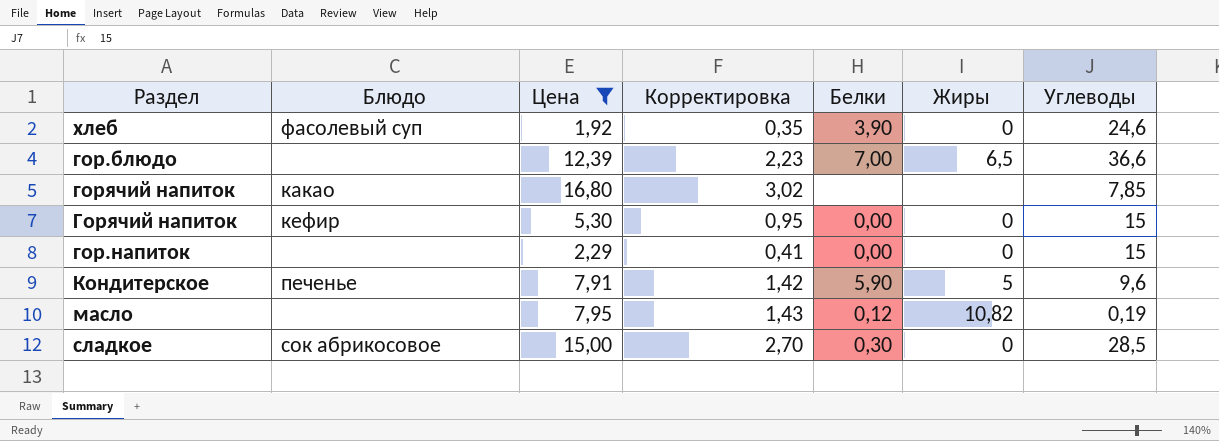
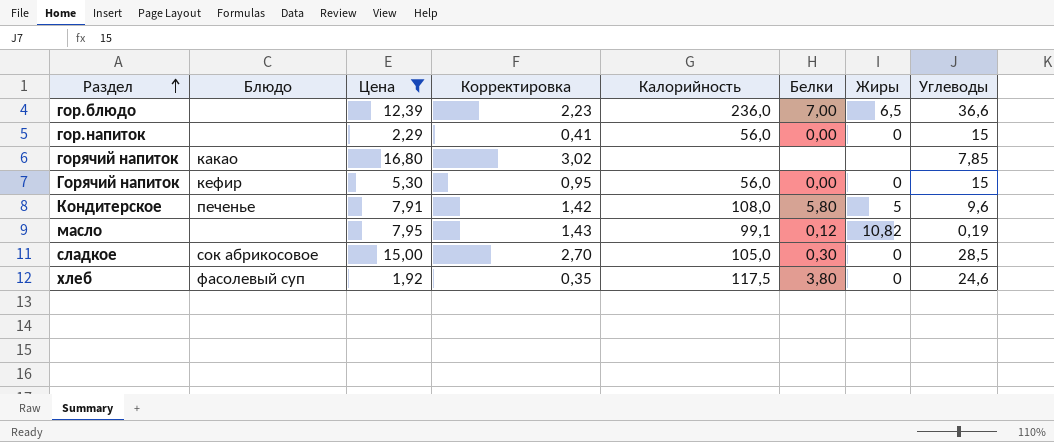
row order: none -> Раздел ascending
column Калорийность | position: none -> 5
Кондитерское | Белки: 5,90 -> 5,80
хлеб | Белки: 3,90 -> 3,80

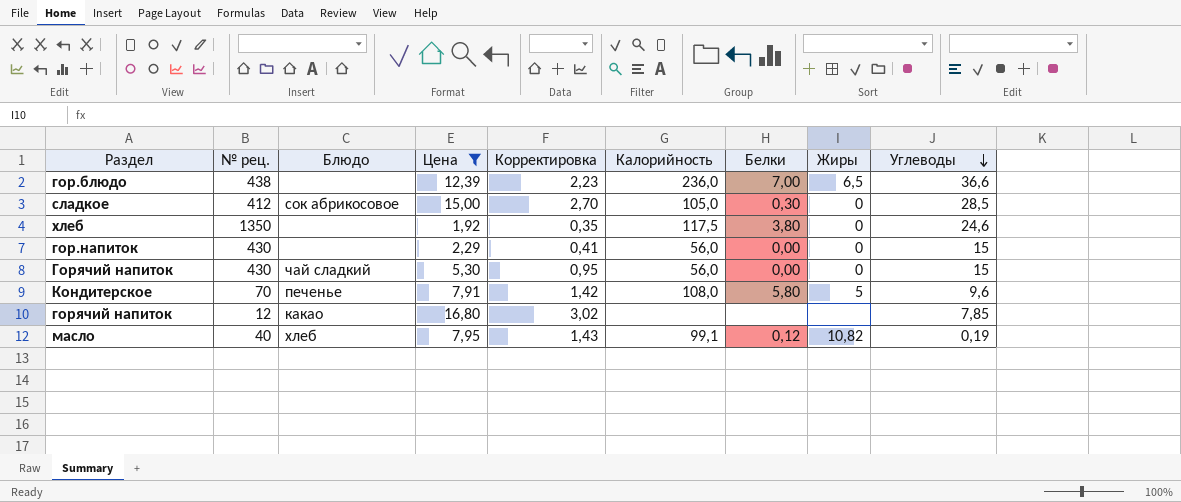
row order: Раздел ascending -> Углеводы descending
column № рец. | position: none -> 2
хлеб | Блюдо: фасолевый суп -> none
Горячий напиток | Блюдо: кефир -> чай сладкий
масло | Блюдо: none -> хлеб

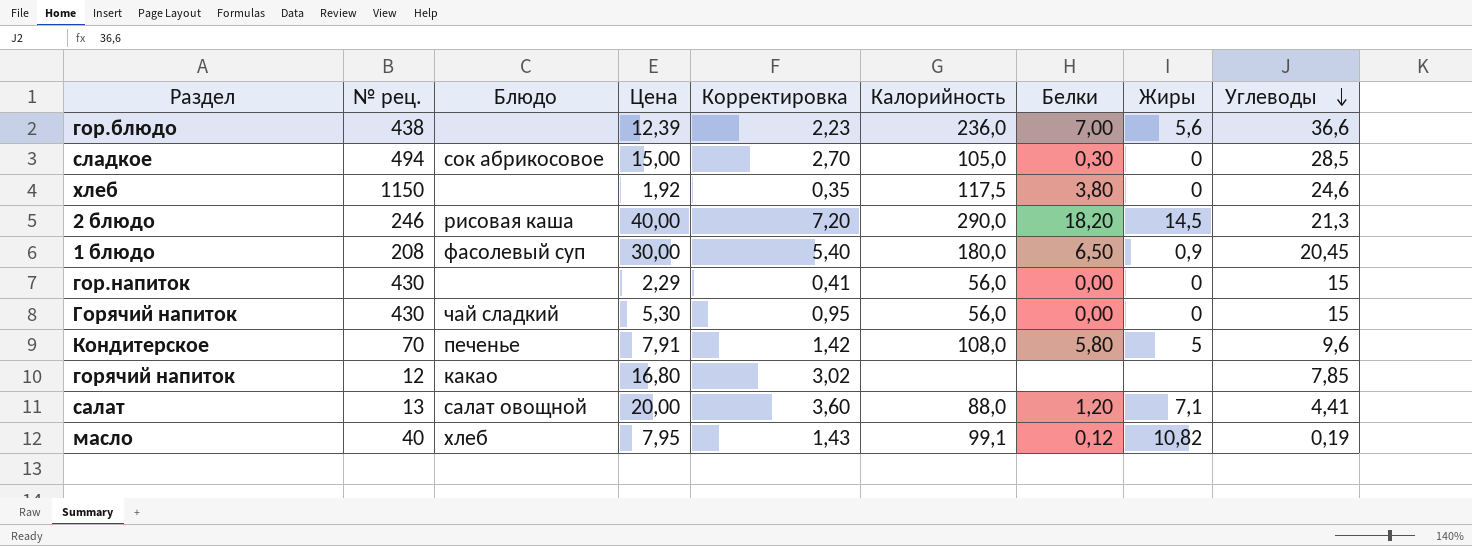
filter: Цена <= 16,80 -> none
гор.блюдо | Жиры: 6,5 -> 5,6
сладкое | № рец.: 412 -> 494
хлеб | № рец.: 1350 -> 1150

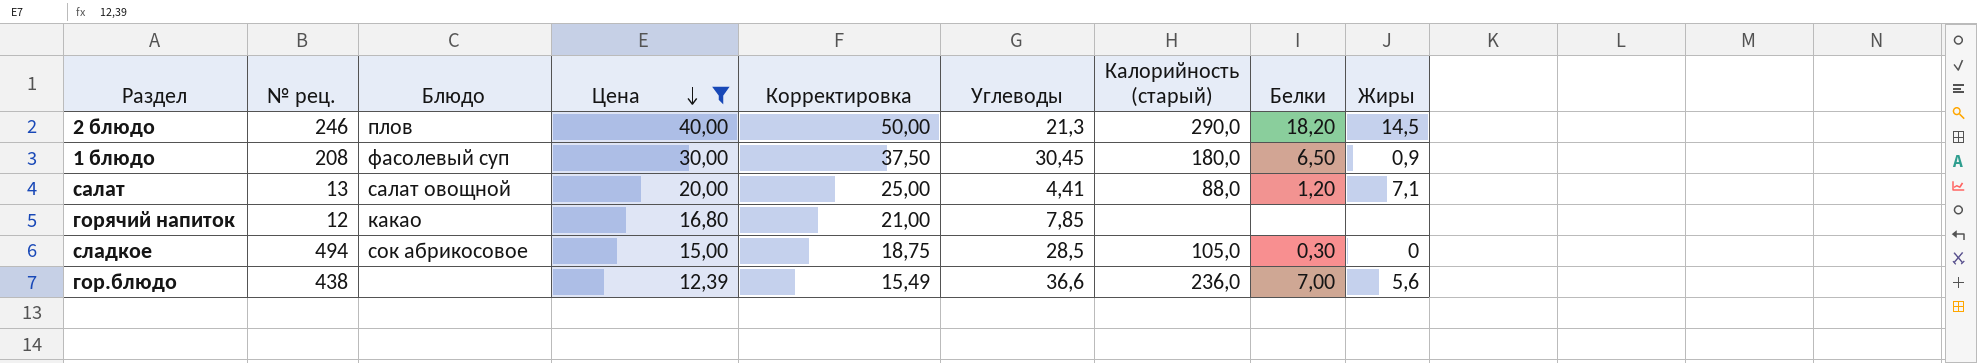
filter: none -> Цена >= 12,39
row order: Углеводы descending -> Цена descending
column Корректировка | formula: [Цена] * 0,18 -> [Цена] * 1,25
column Углеводы | position: 9 -> 6
column name: Калорийность -> Калорийность (старый)
2 блюдо | Блюдо: рисовая каша -> плов
1 блюдо | Углеводы: 20,45 -> 30,45

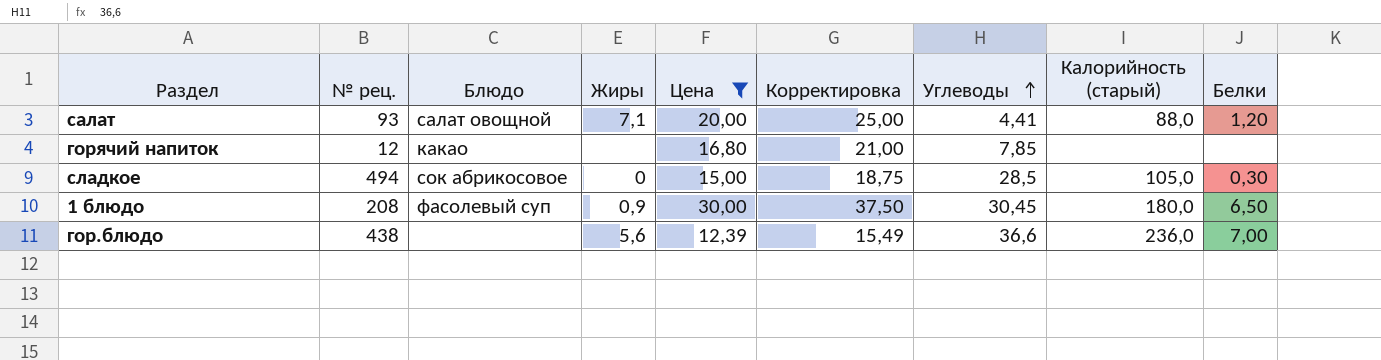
row order: Цена descending -> Углеводы ascending
column Жиры | position: 9 -> 4
row 2 блюдо: 246 | плов | 40,00 | 50,00 | 21,3 | 290,0 | 18,20 | 14,5 -> none
салат | № рец.: 13 -> 93

